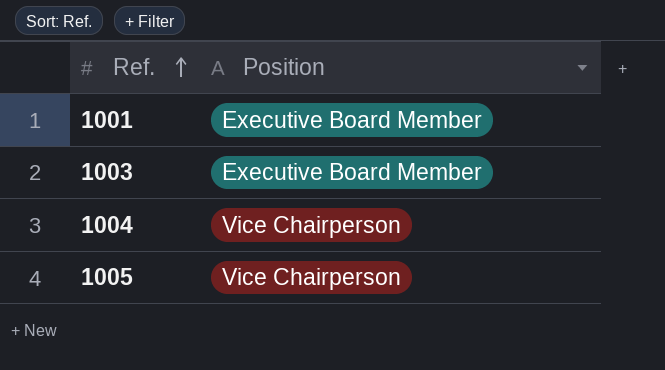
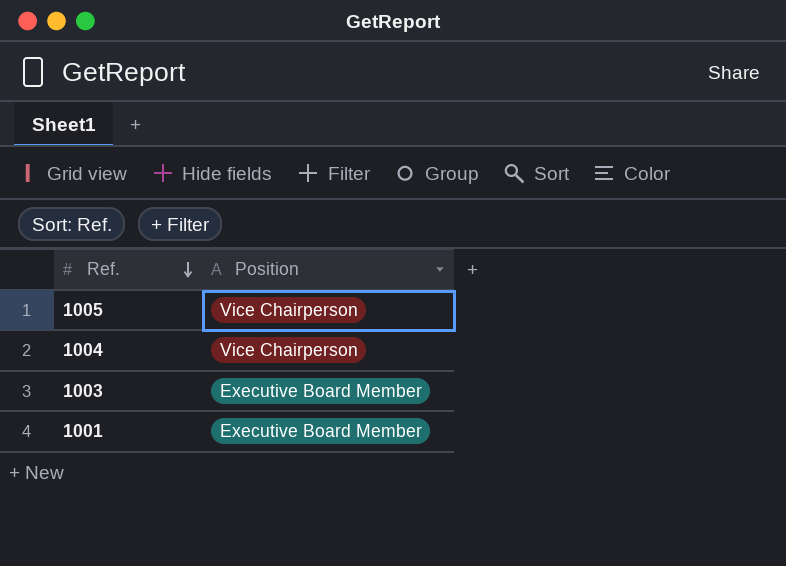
row order: Ref. ascending -> Ref. descending

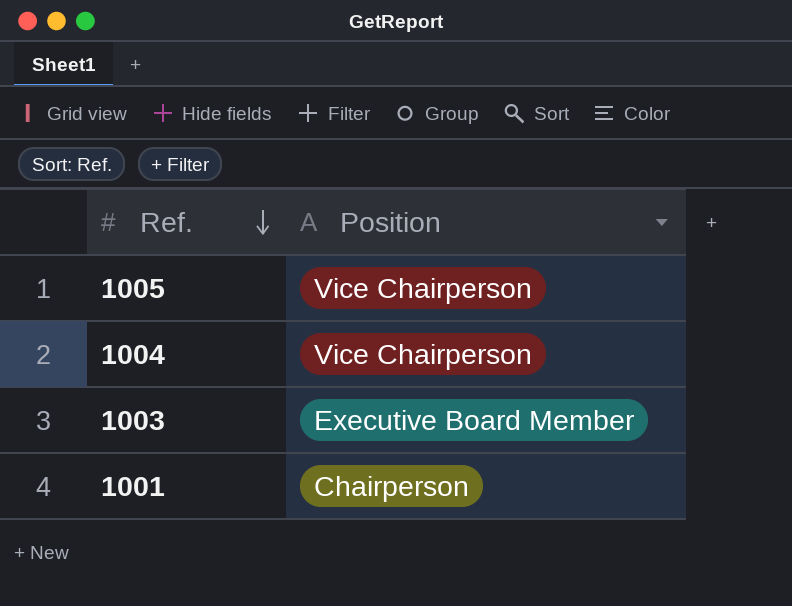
1001 | Position: Executive Board Member -> Chairperson

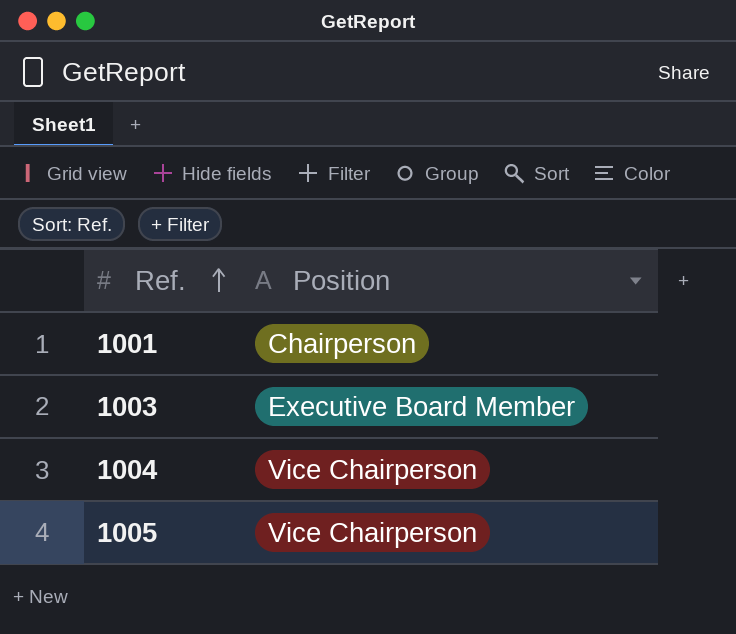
row order: Ref. descending -> Ref. ascending

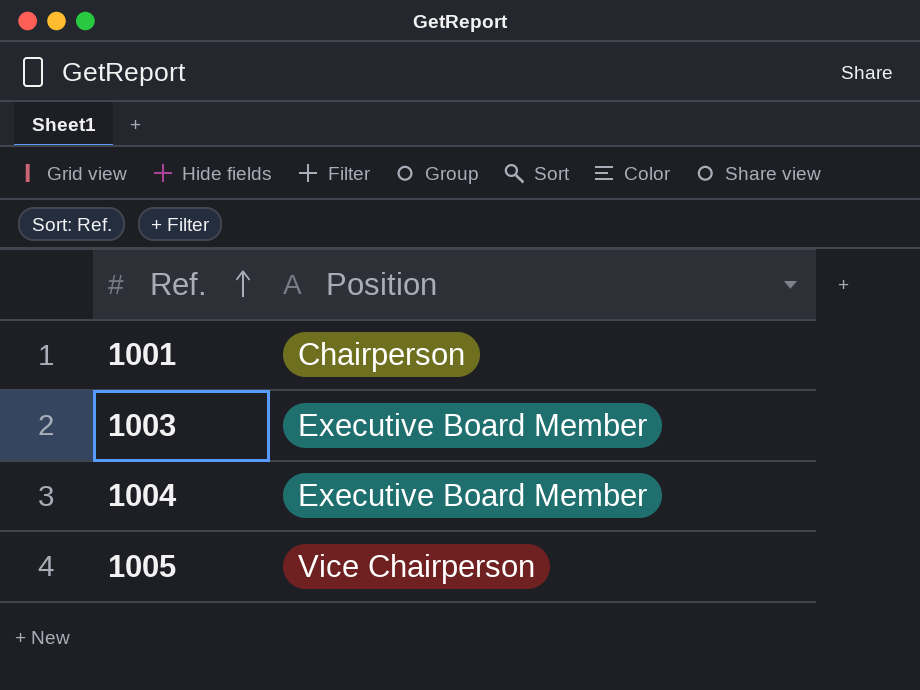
1004 | Position: Vice Chairperson -> Executive Board Member

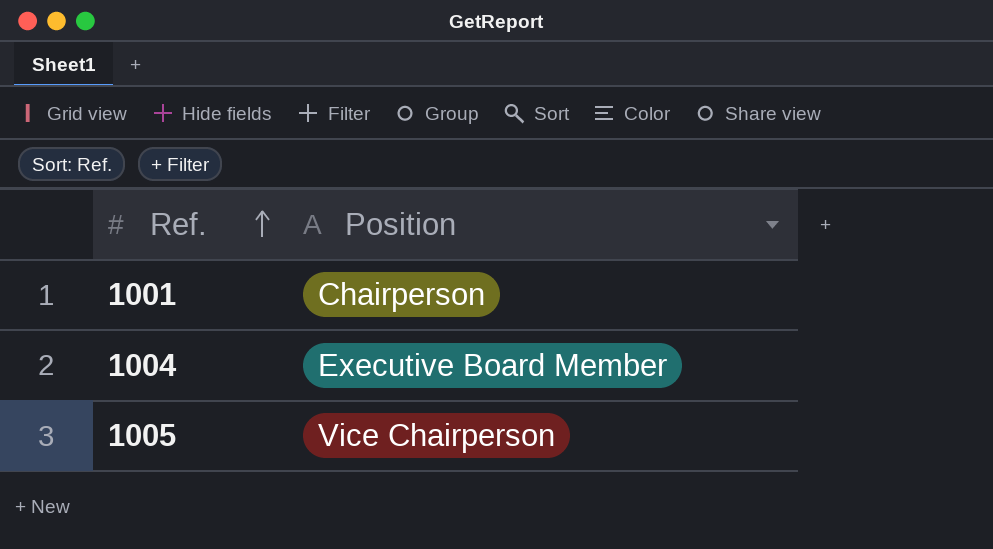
row 1003: Executive Board Member -> none

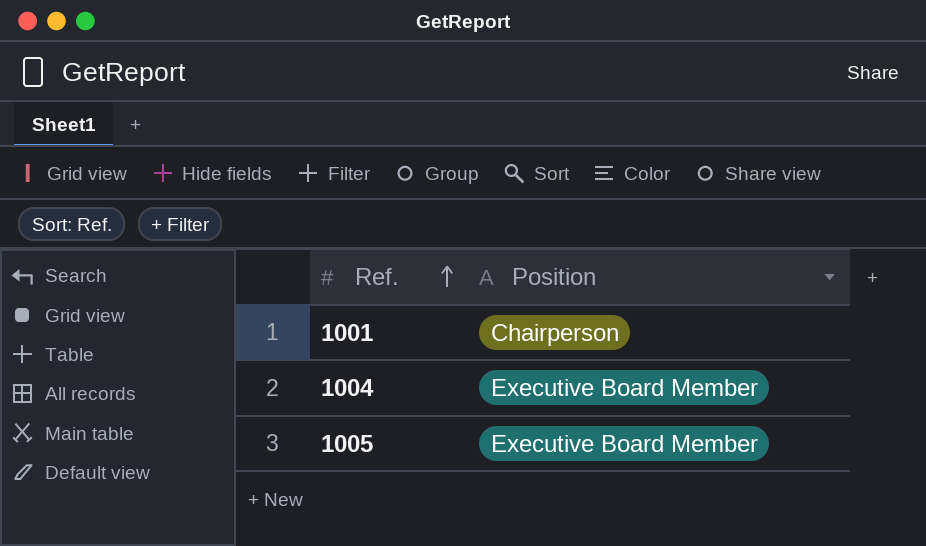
1005 | Position: Vice Chairperson -> Executive Board Member

